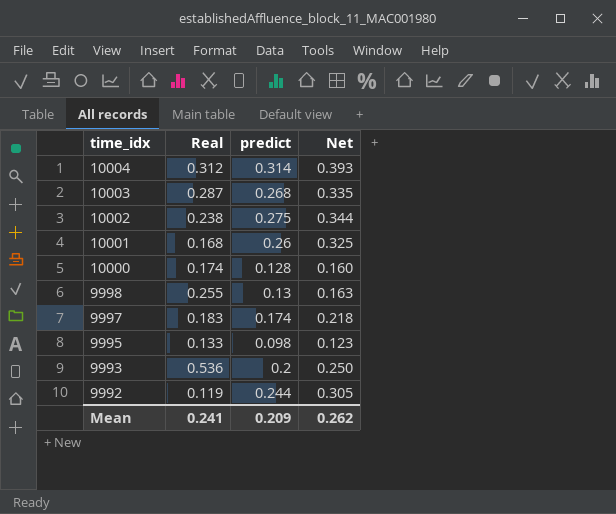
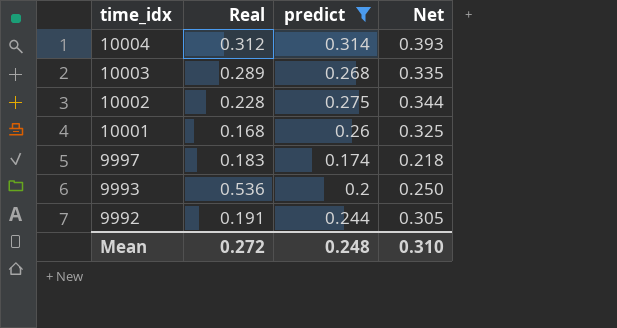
filter: none -> predict >= 0.174
10003 | Real: 0.287 -> 0.289
10002 | Real: 0.238 -> 0.228
9992 | Real: 0.119 -> 0.191
Mean | Real: 0.241 -> 0.272
Mean | predict: 0.209 -> 0.248
Mean | Net: 0.262 -> 0.310

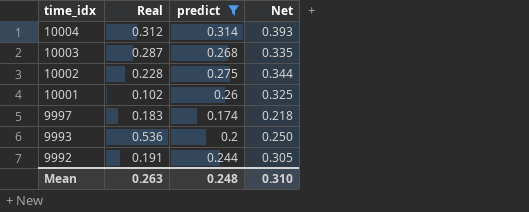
10003 | Real: 0.289 -> 0.287
10001 | Real: 0.168 -> 0.102
Mean | Real: 0.272 -> 0.263

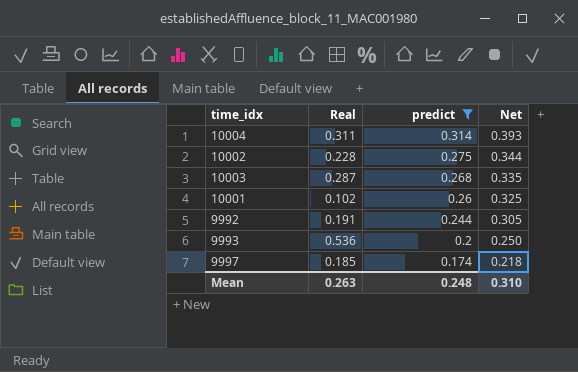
row order: time_idx descending -> predict descending
10004 | Real: 0.312 -> 0.311
9997 | Real: 0.183 -> 0.185

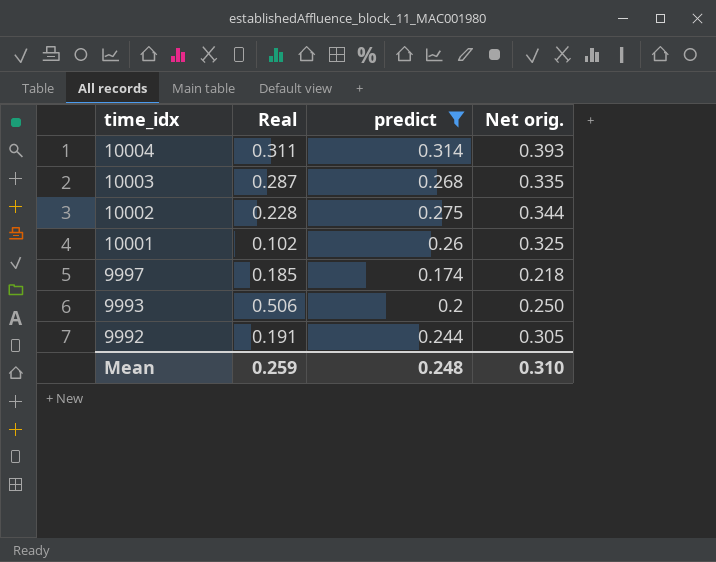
row order: predict descending -> time_idx descending
column name: Net -> Net orig.
9993 | Real: 0.536 -> 0.506
Mean | Real: 0.263 -> 0.259

